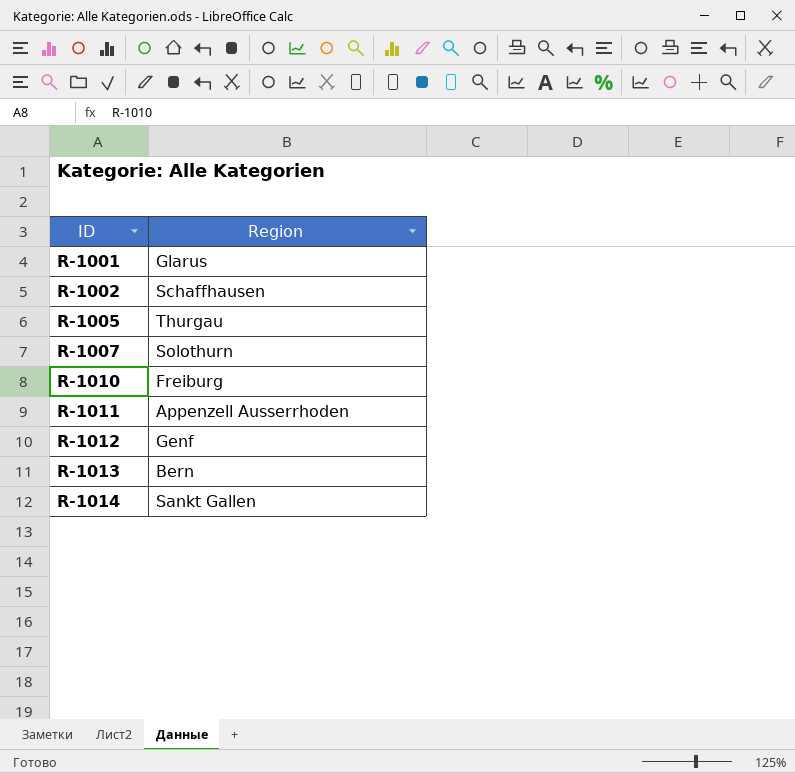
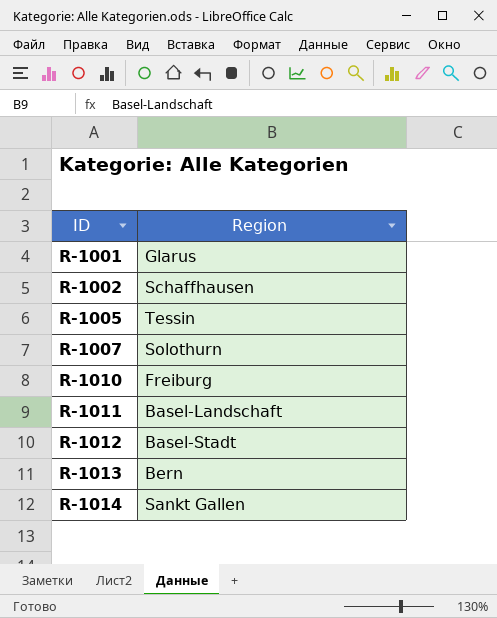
R-1005 | Region: Thurgau -> Tessin
R-1011 | Region: Appenzell Ausserrhoden -> Basel-Landschaft
R-1012 | Region: Genf -> Basel-Stadt

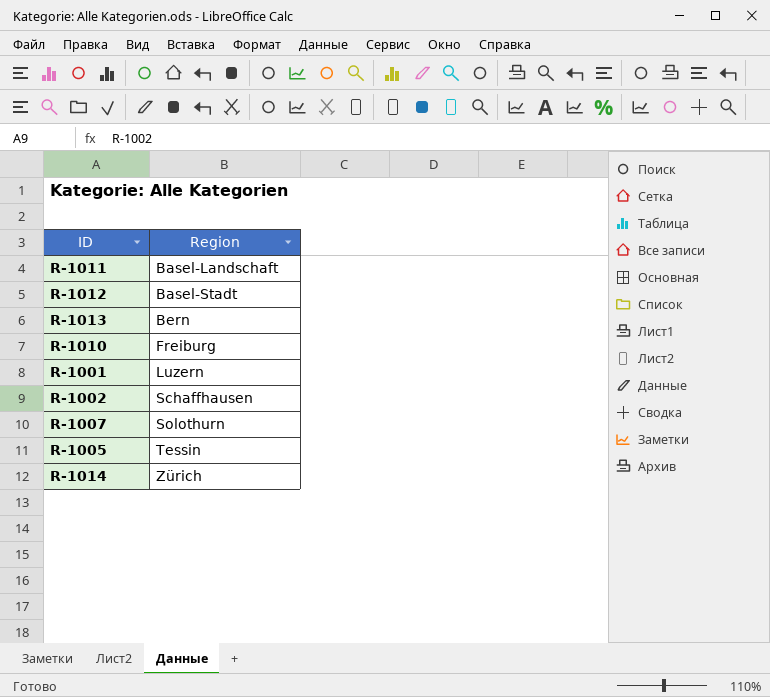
row order: ID ascending -> Region ascending
R-1001 | Region: Glarus -> Luzern
R-1014 | Region: Sankt Gallen -> Zürich

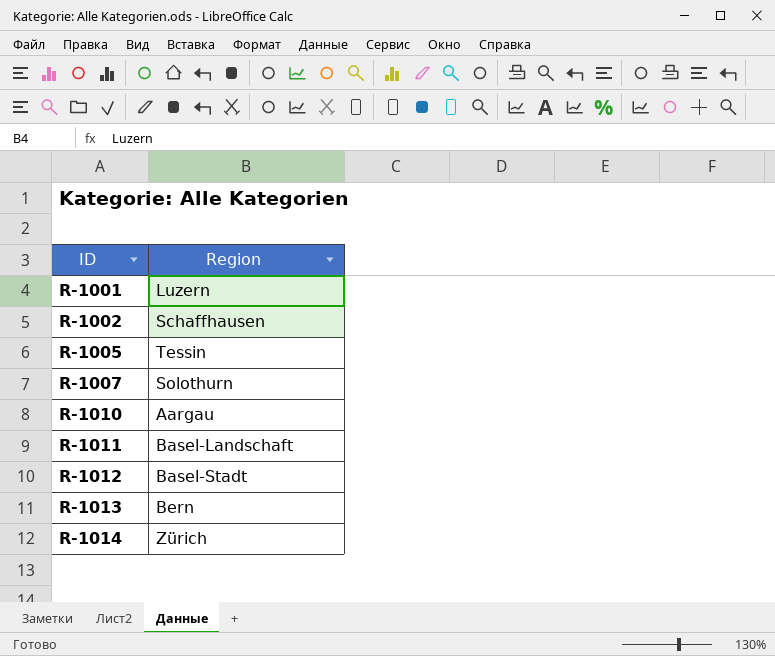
row order: Region ascending -> ID ascending
R-1010 | Region: Freiburg -> Aargau

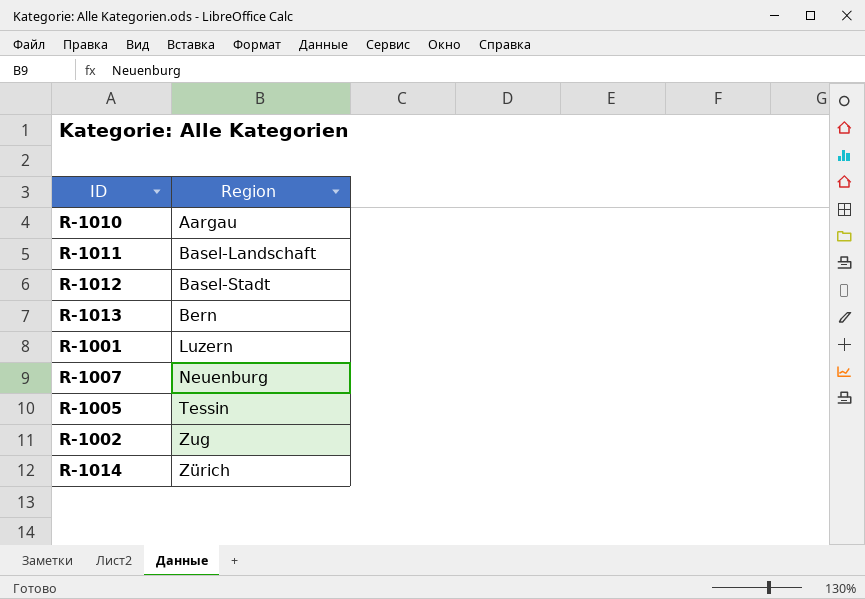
row order: ID ascending -> Region ascending
R-1007 | Region: Solothurn -> Neuenburg
R-1002 | Region: Schaffhausen -> Zug

